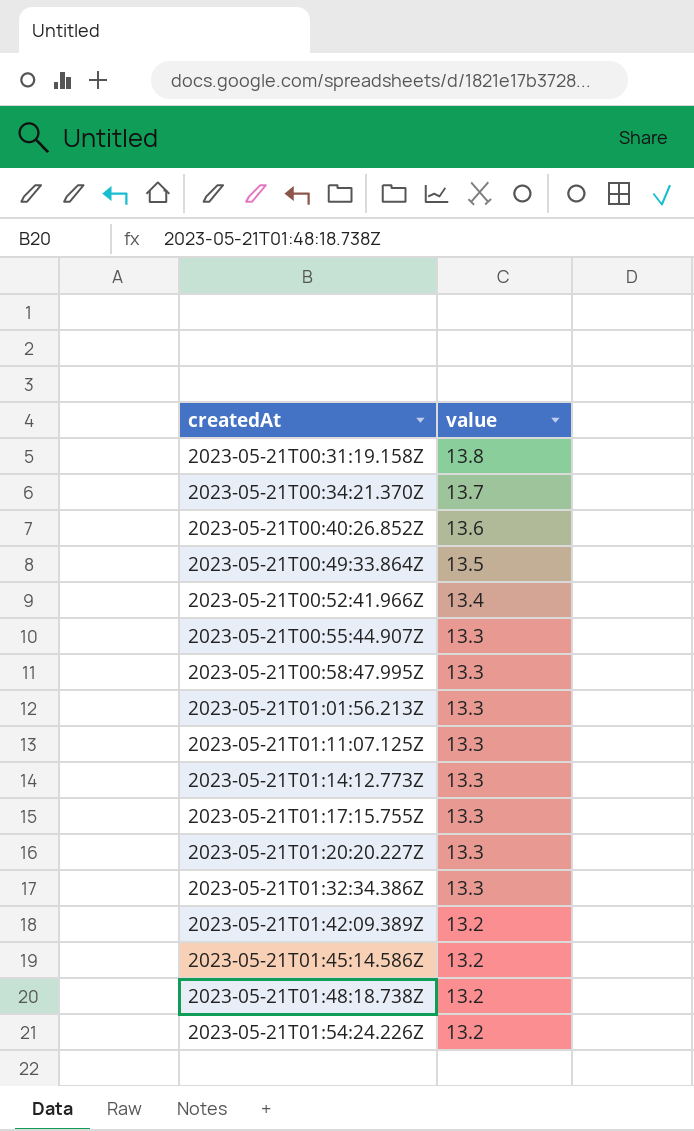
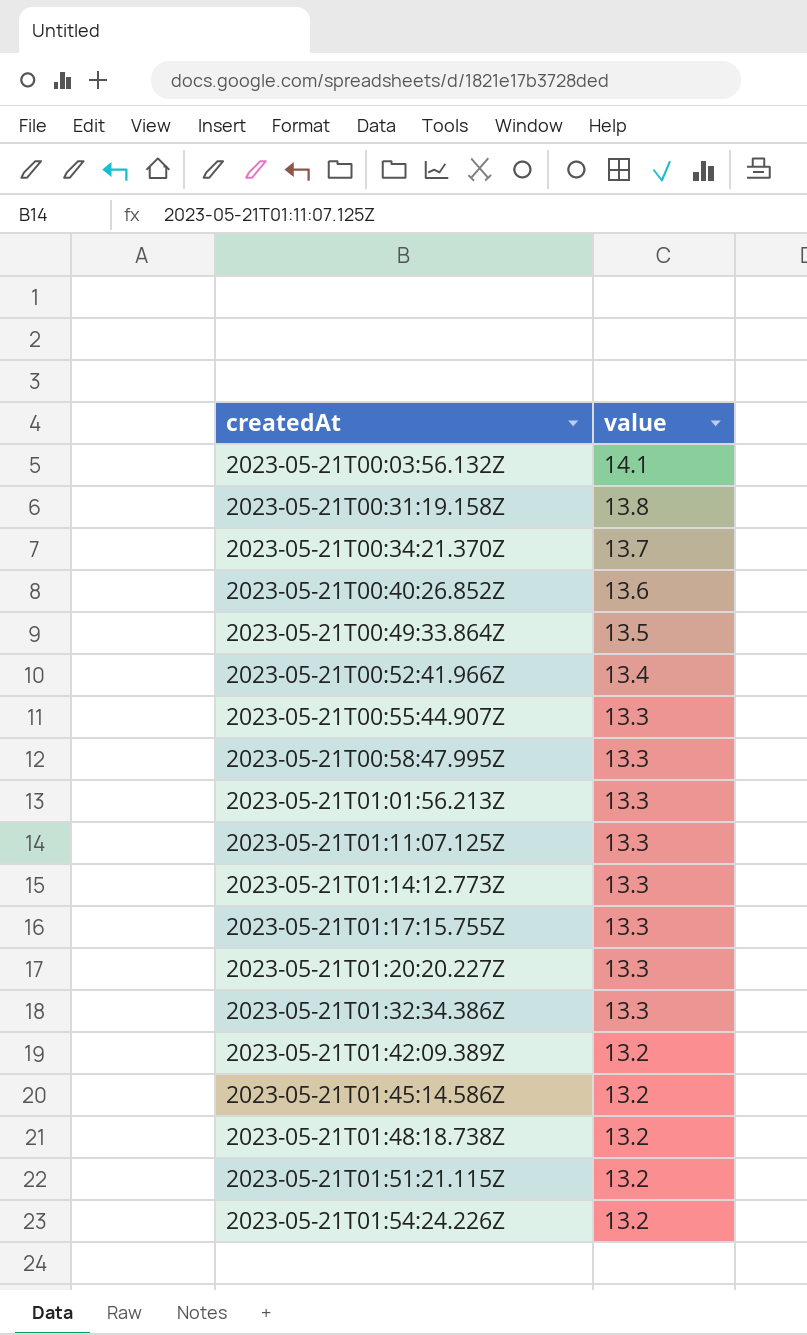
row 2023-05-21T00:03:56.132Z: none -> 14.1
row 2023-05-21T01:51:21.115Z: none -> 13.2

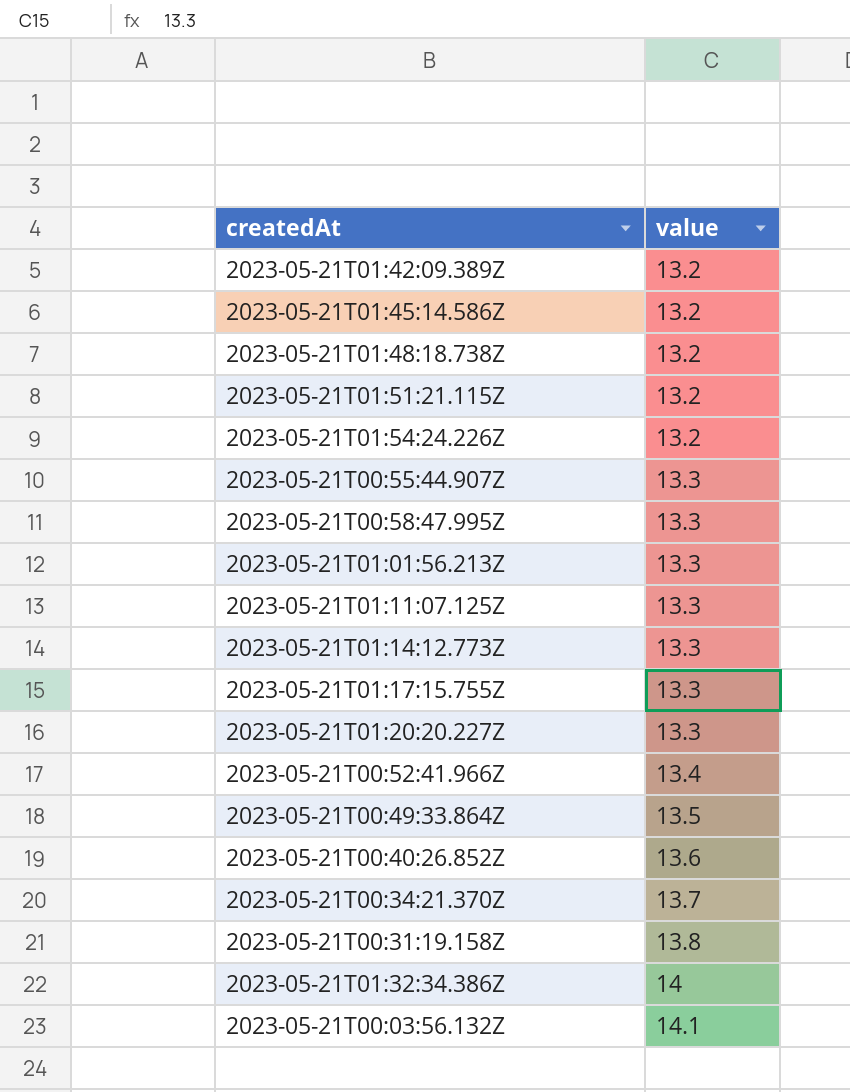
row order: createdAt ascending -> value ascending
2023-05-21T01:32:34.386Z | value: 13.3 -> 14

